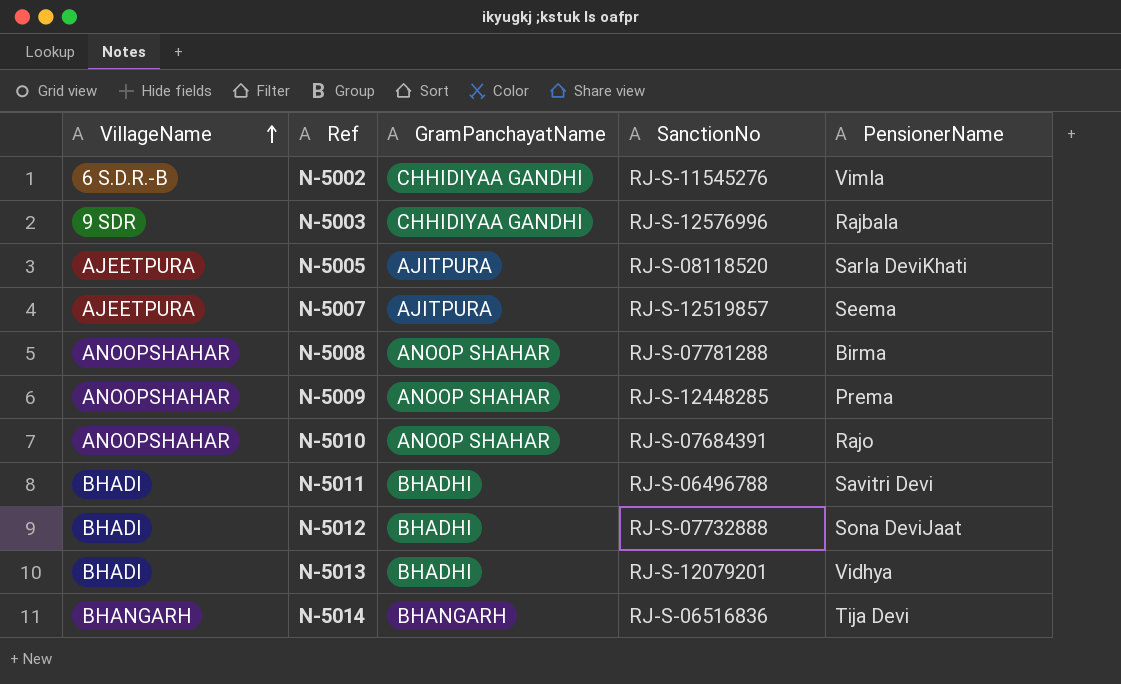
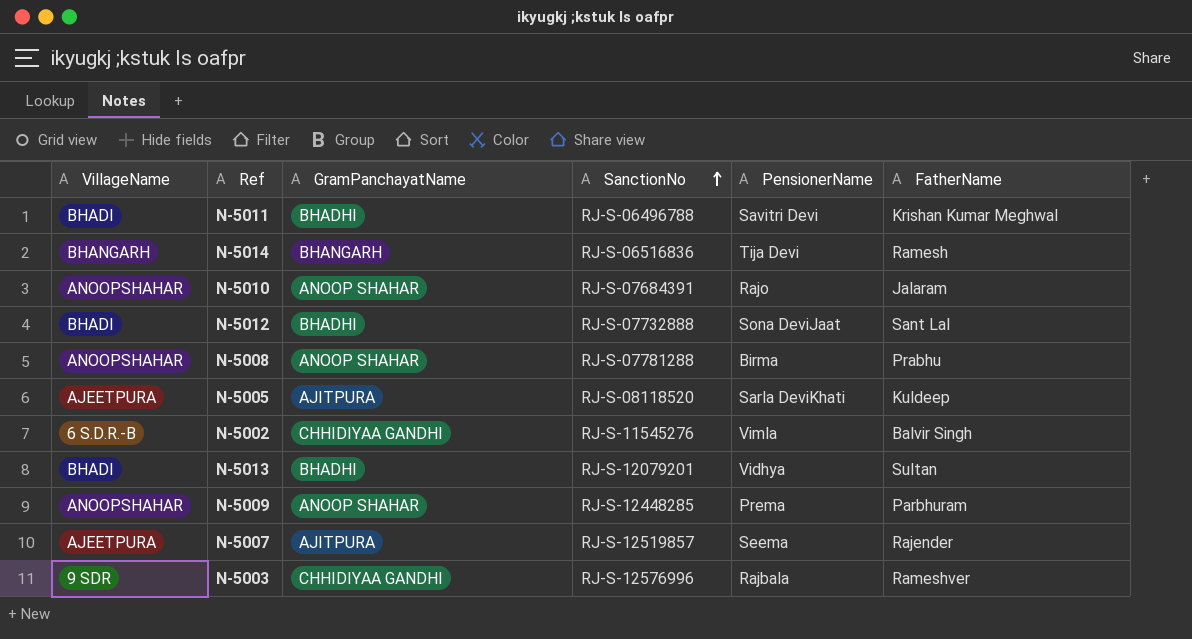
row order: VillageName ascending -> SanctionNo ascending
column FatherName | position: none -> 6

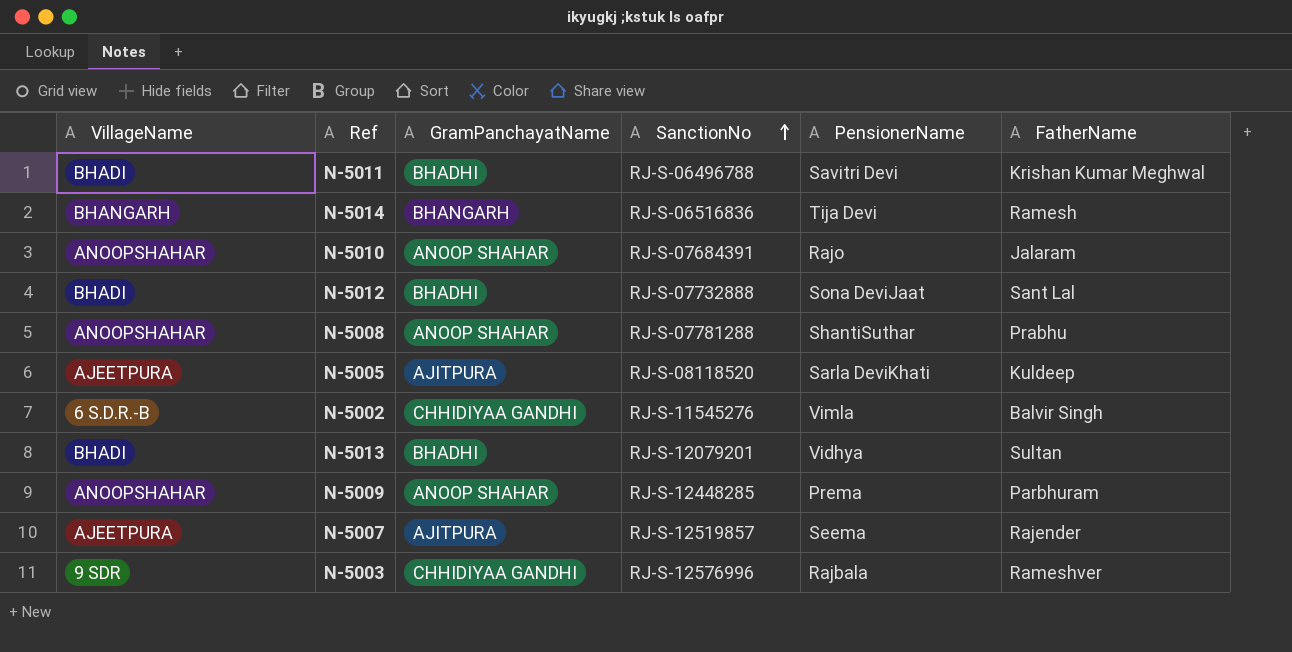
N-5008 | PensionerName: Birma -> ShantiSuthar

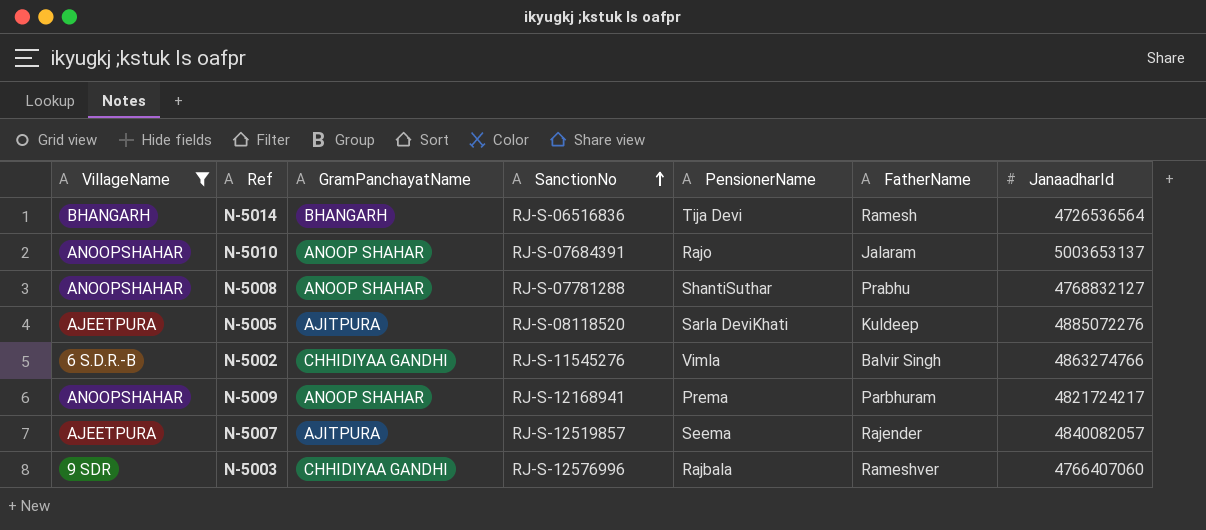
filter: none -> VillageName != BHADI
column JanaadharId | position: none -> 7
N-5009 | SanctionNo: RJ-S-12448285 -> RJ-S-12168941

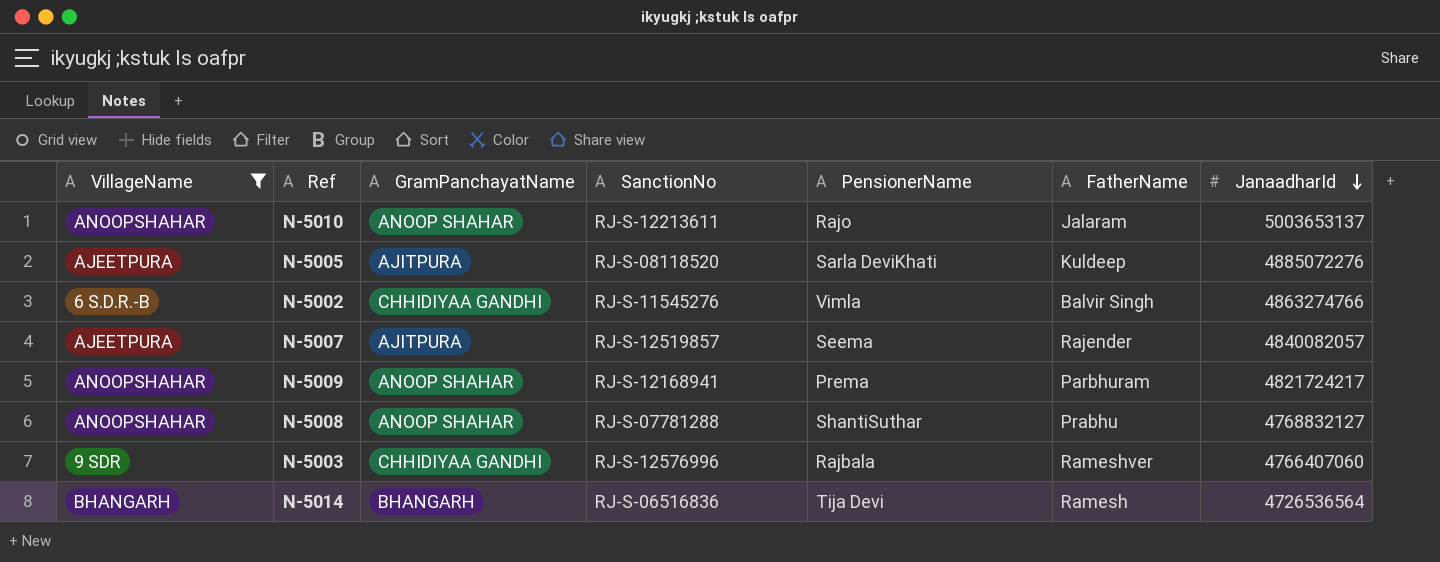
row order: SanctionNo ascending -> JanaadharId descending
N-5010 | SanctionNo: RJ-S-07684391 -> RJ-S-12213611

